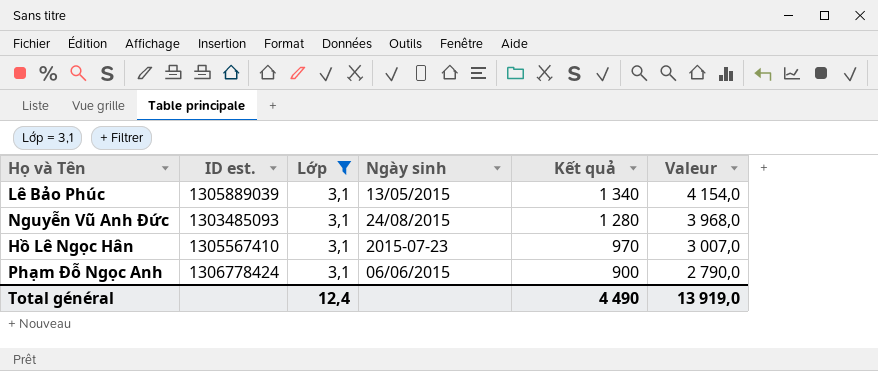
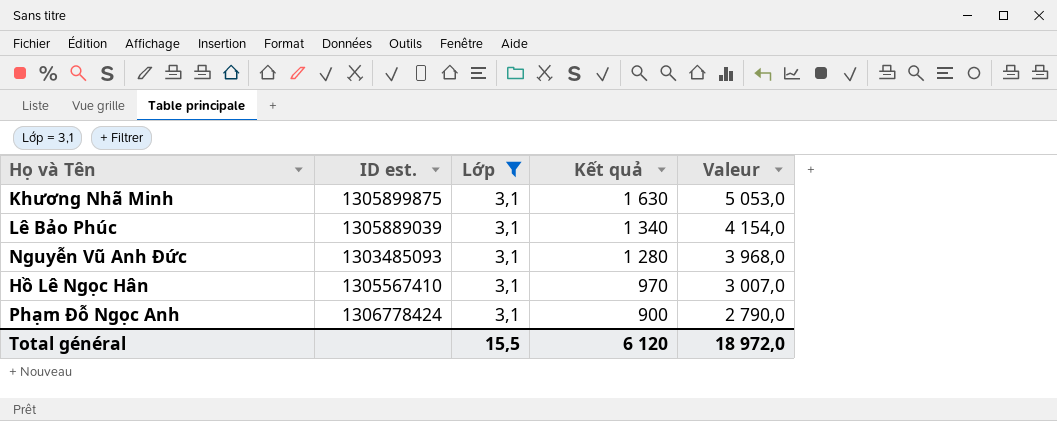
column Ngày sinh | position: 4 -> none
row Khương Nhã Minh: none -> 1305899875 | 3,1 | 1 630 | 5 053,0
Total général | Lớp: 12,4 -> 15,5
Total général | Kết quả: 4 490 -> 6 120
Total général | Valeur: 13 919,0 -> 18 972,0

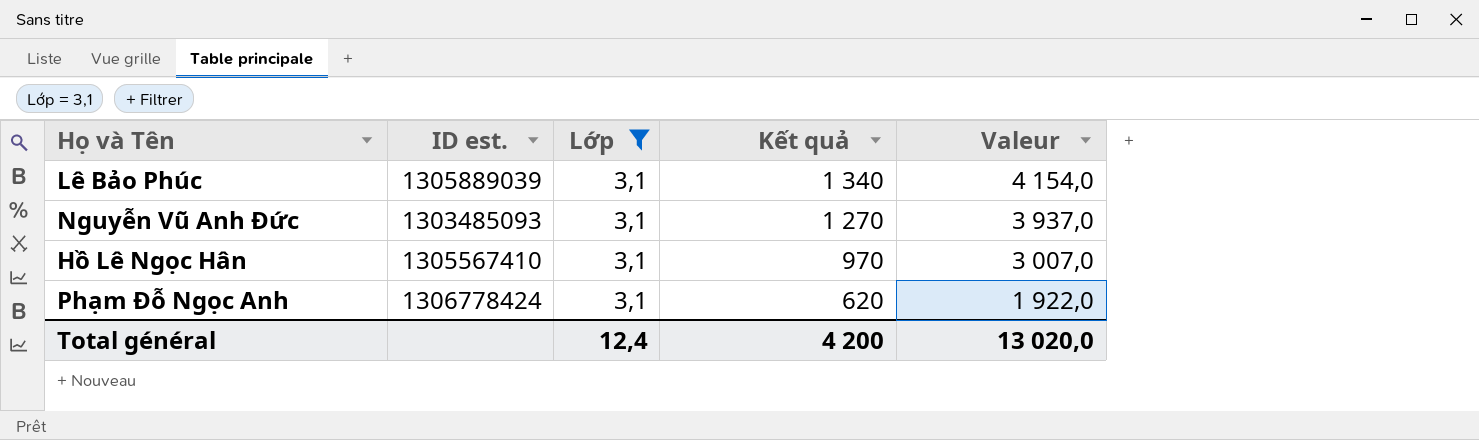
row Khương Nhã Minh: 1305899875 | 3,1 | 1 630 | 5 053,0 -> none
Nguyễn Vũ Anh Đức | Kết quả: 1 280 -> 1 270
Nguyễn Vũ Anh Đức | Valeur: 3 968,0 -> 3 937,0
Phạm Đỗ Ngọc Anh | Kết quả: 900 -> 620
Phạm Đỗ Ngọc Anh | Valeur: 2 790,0 -> 1 922,0
Total général | Lớp: 15,5 -> 12,4
Total général | Kết quả: 6 120 -> 4 200
Total général | Valeur: 18 972,0 -> 13 020,0

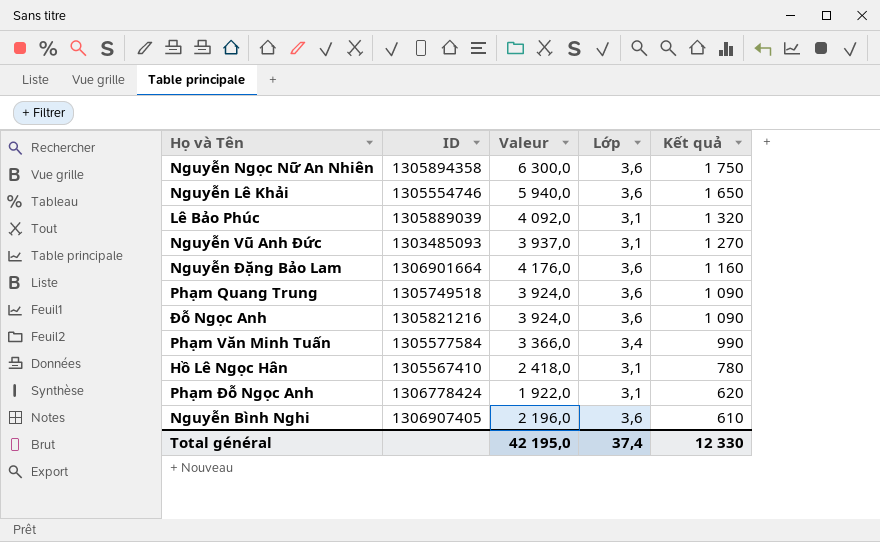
filter: Lớp = 3,1 -> none
column name: ID est. -> ID
column Valeur | position: 5 -> 3
Lê Bảo Phúc | Valeur: 4 154,0 -> 4 092,0
Lê Bảo Phúc | Kết quả: 1 340 -> 1 320
Hồ Lê Ngọc Hân | Valeur: 3 007,0 -> 2 418,0
Hồ Lê Ngọc Hân | Kết quả: 970 -> 780
Total général | Valeur: 13 020,0 -> 42 195,0
Total général | Lớp: 12,4 -> 37,4
Total général | Kết quả: 4 200 -> 12 330

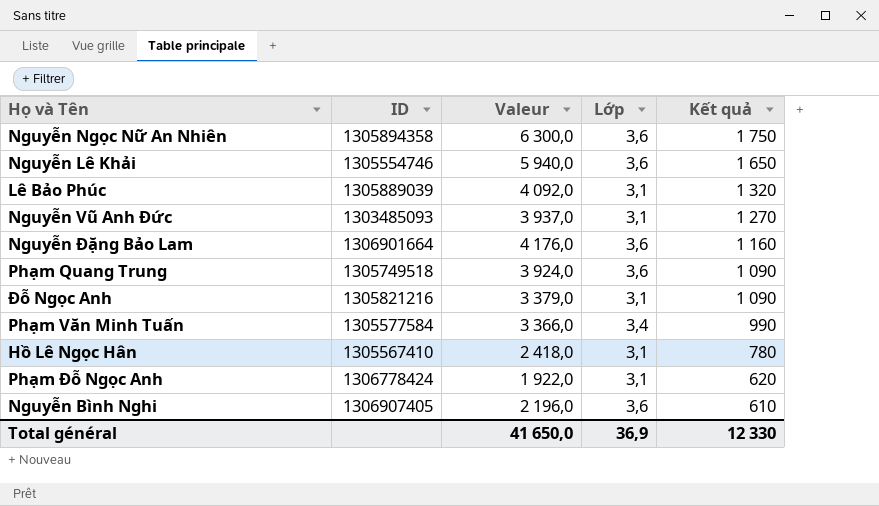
Đỗ Ngọc Anh | Valeur: 3 924,0 -> 3 379,0
Đỗ Ngọc Anh | Lớp: 3,6 -> 3,1
Total général | Valeur: 42 195,0 -> 41 650,0
Total général | Lớp: 37,4 -> 36,9

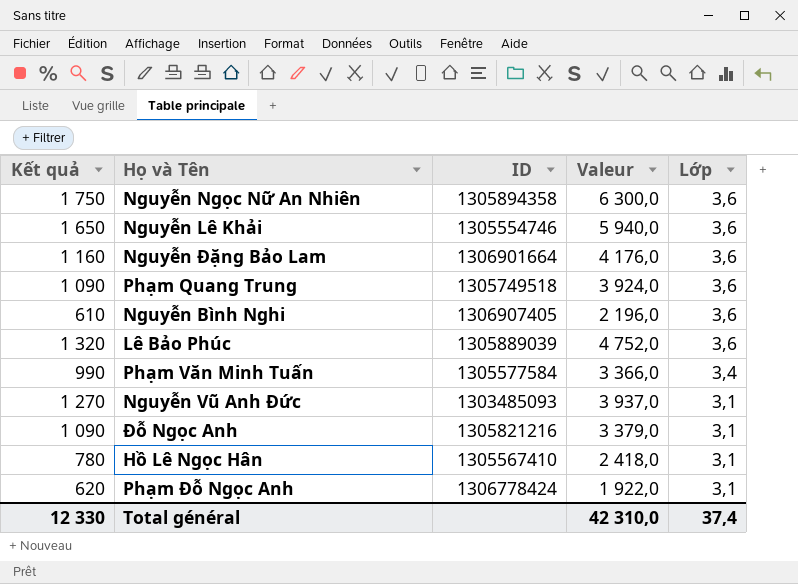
row order: Kết quả descending -> Lớp descending
column Kết quả | position: 5 -> 1
Lê Bảo Phúc | Valeur: 4 092,0 -> 4 752,0
Lê Bảo Phúc | Lớp: 3,1 -> 3,6
Total général | Valeur: 41 650,0 -> 42 310,0
Total général | Lớp: 36,9 -> 37,4

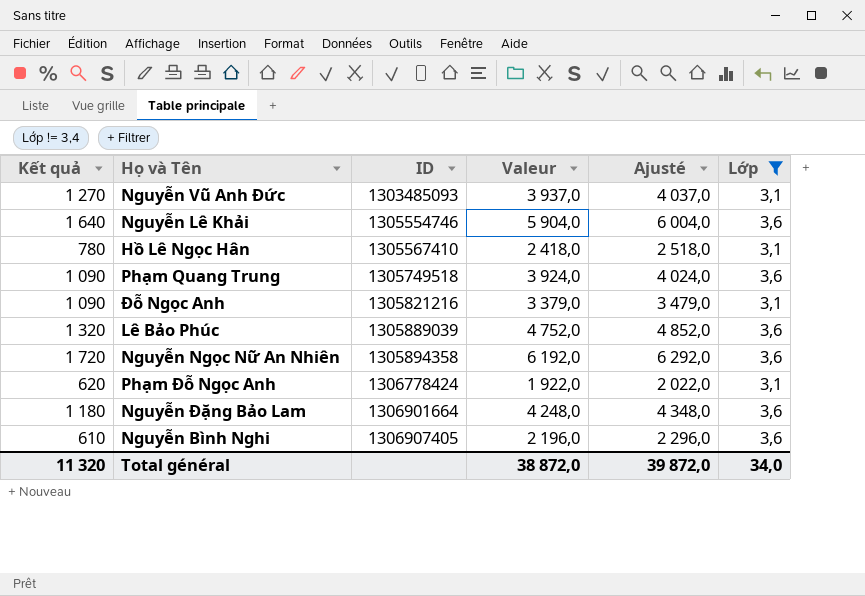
filter: none -> Lớp != 3,4
row order: Lớp descending -> ID ascending
column Ajusté | formula: none -> [Valeur] + 100
Nguyễn Lê Khải | Kết quả: 1 650 -> 1 640
Nguyễn Lê Khải | Valeur: 5 940,0 -> 5 904,0
Nguyễn Ngọc Nữ An Nhiên | Kết quả: 1 750 -> 1 720
Nguyễn Ngọc Nữ An Nhiên | Valeur: 6 300,0 -> 6 192,0
Nguyễn Đặng Bảo Lam | Kết quả: 1 160 -> 1 180
Nguyễn Đặng Bảo Lam | Valeur: 4 176,0 -> 4 248,0
Total général | Kết quả: 12 330 -> 11 320
Total général | Valeur: 42 310,0 -> 38 872,0
Total général | Lớp: 37,4 -> 34,0

